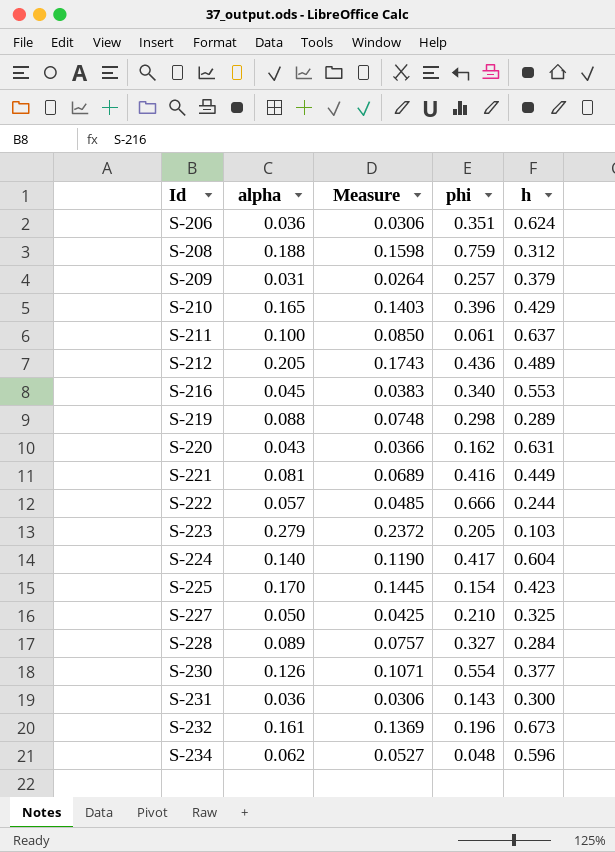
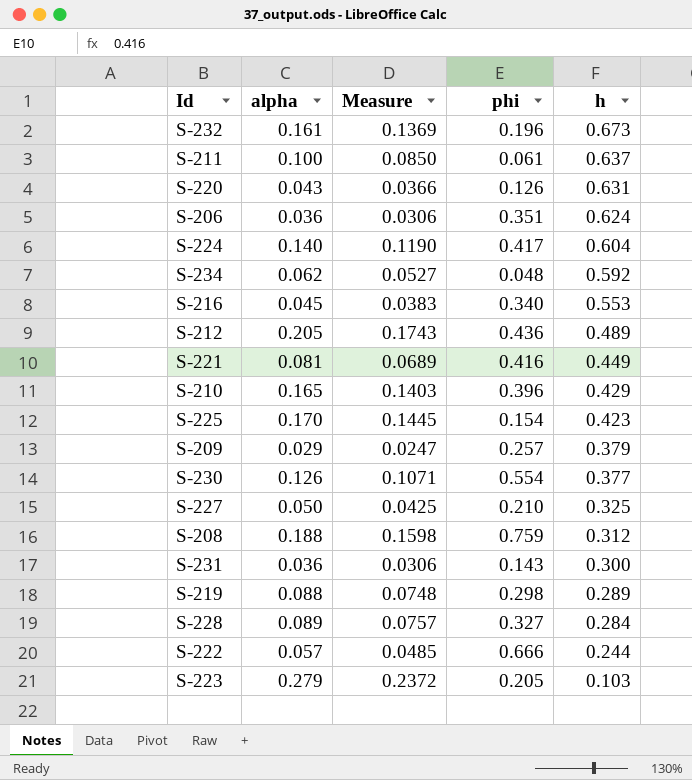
row order: Id ascending -> h descending
S-220 | phi: 0.162 -> 0.126
S-234 | h: 0.596 -> 0.592
S-209 | alpha: 0.031 -> 0.029
S-209 | Measure: 0.0264 -> 0.0247

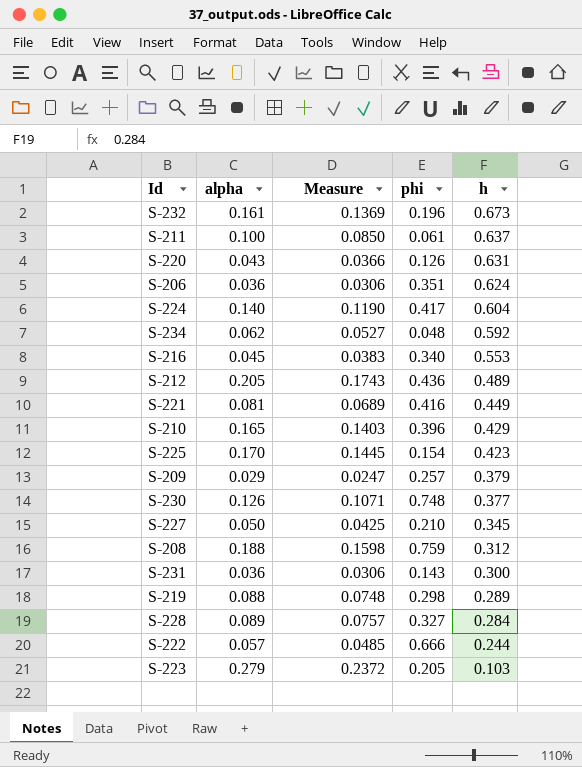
S-230 | phi: 0.554 -> 0.748
S-227 | h: 0.325 -> 0.345

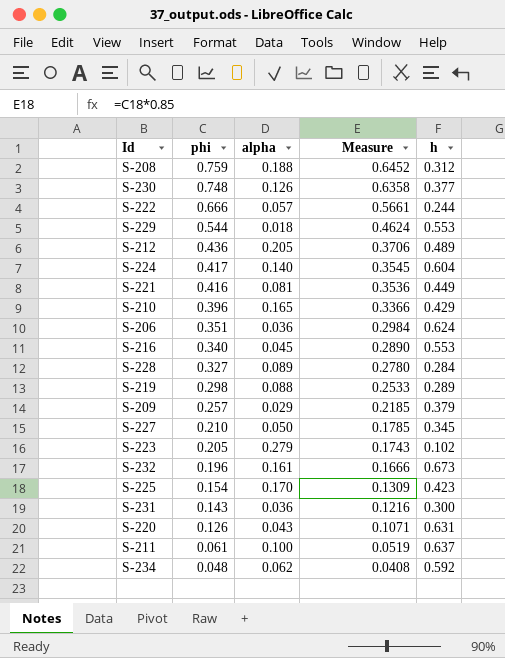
row order: h descending -> phi descending
column phi | position: 4 -> 2
column Measure | formula: [alpha] * 0.85 -> [phi] * 0.85
row S-229: none -> 0.544 | 0.018 | 0.4624 | 0.553
S-223 | h: 0.103 -> 0.102

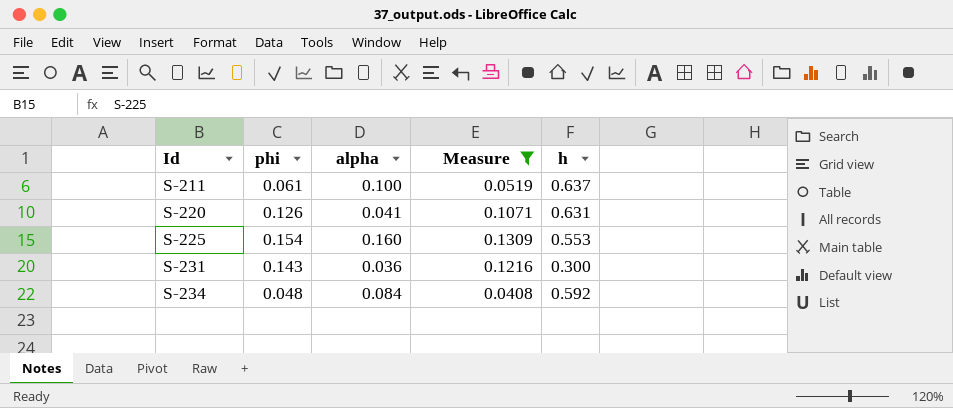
filter: none -> Measure <= 0.1309
row order: phi descending -> Id ascending
S-220 | alpha: 0.043 -> 0.041
S-225 | alpha: 0.170 -> 0.160
S-225 | h: 0.423 -> 0.553
S-234 | alpha: 0.062 -> 0.084

